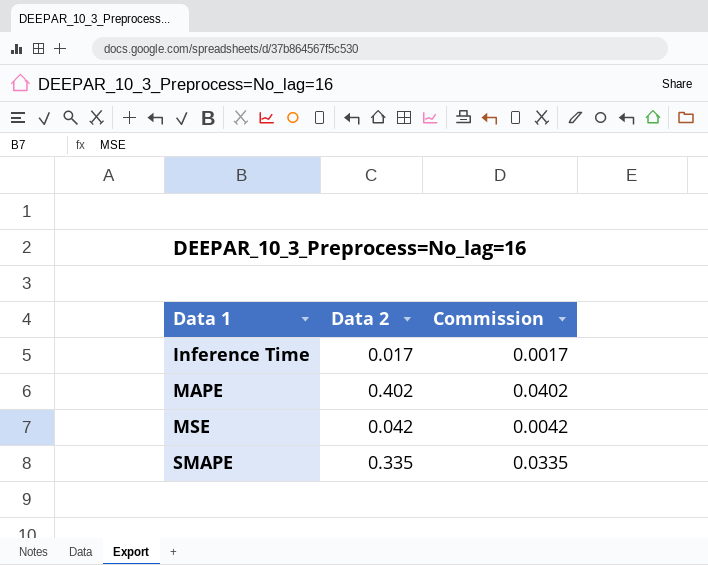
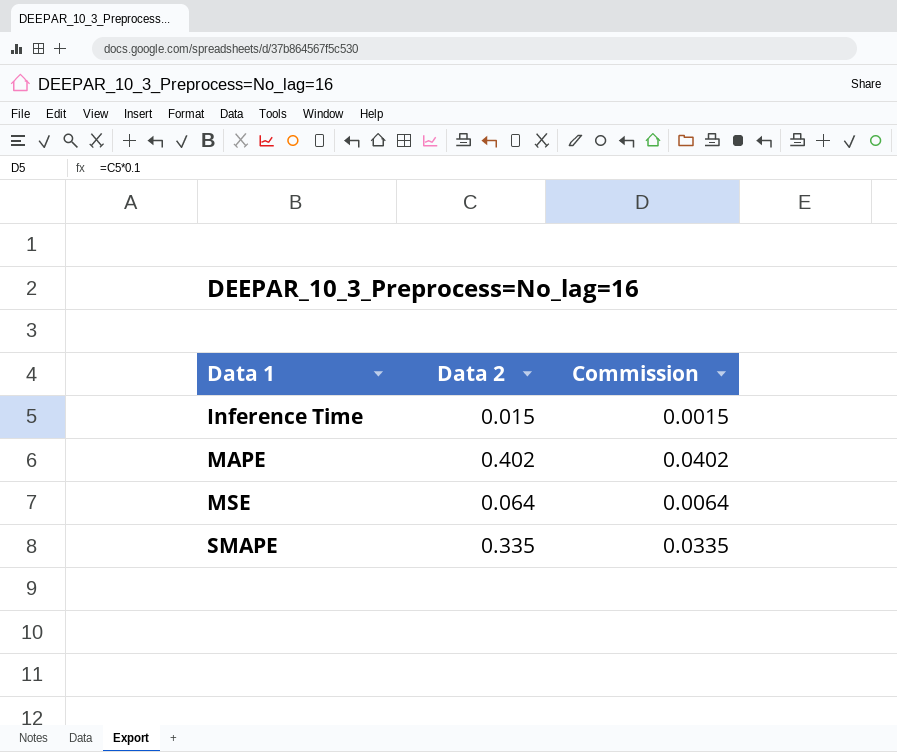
Inference Time | Data 2: 0.017 -> 0.015
Inference Time | Commission: 0.0017 -> 0.0015
MSE | Data 2: 0.042 -> 0.064
MSE | Commission: 0.0042 -> 0.0064

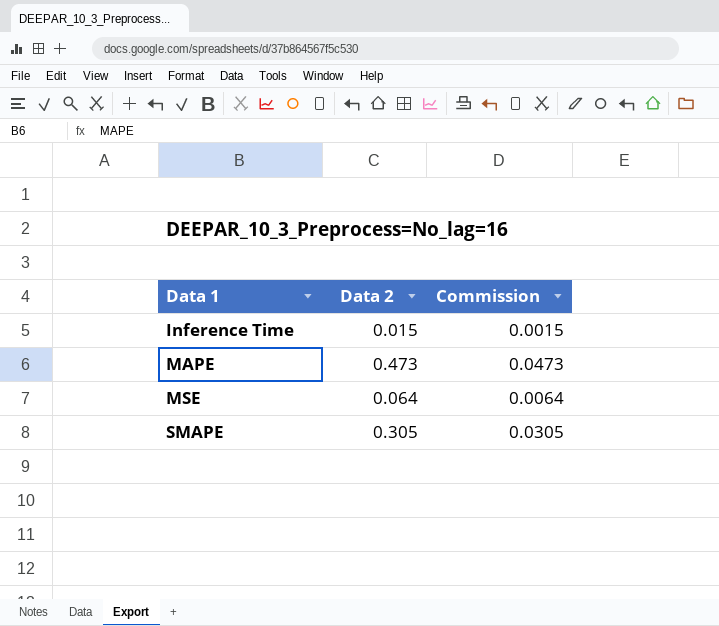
MAPE | Data 2: 0.402 -> 0.473
MAPE | Commission: 0.0402 -> 0.0473
SMAPE | Data 2: 0.335 -> 0.305
SMAPE | Commission: 0.0335 -> 0.0305

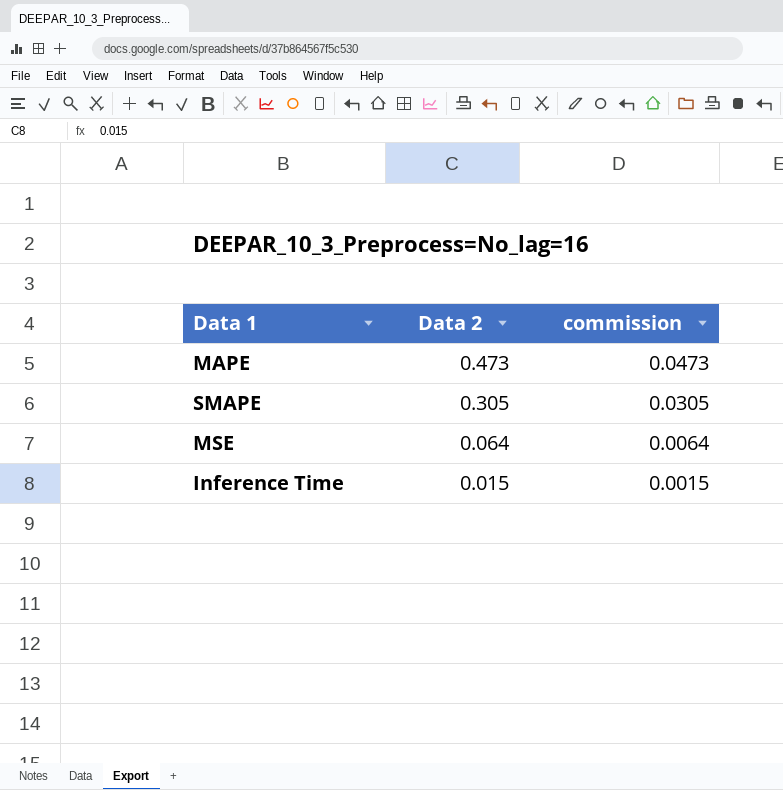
row order: Data 1 ascending -> Data 2 descending
column name: Commission -> commission

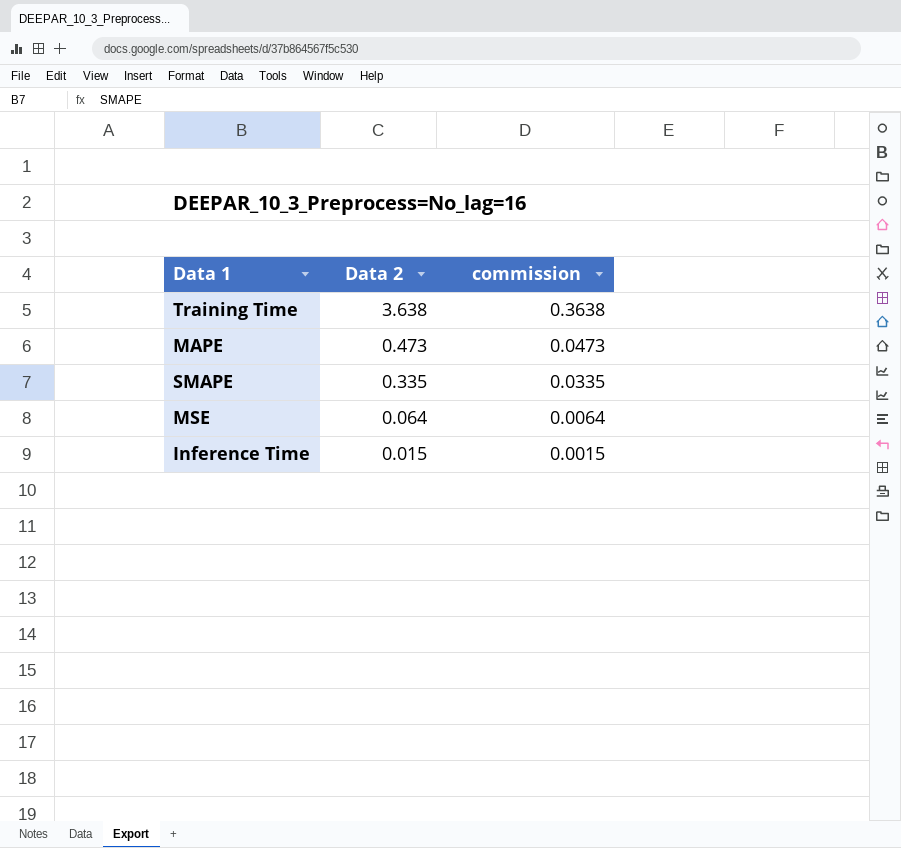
row Training Time: none -> 3.638 | 0.3638
SMAPE | Data 2: 0.305 -> 0.335
SMAPE | commission: 0.0305 -> 0.0335

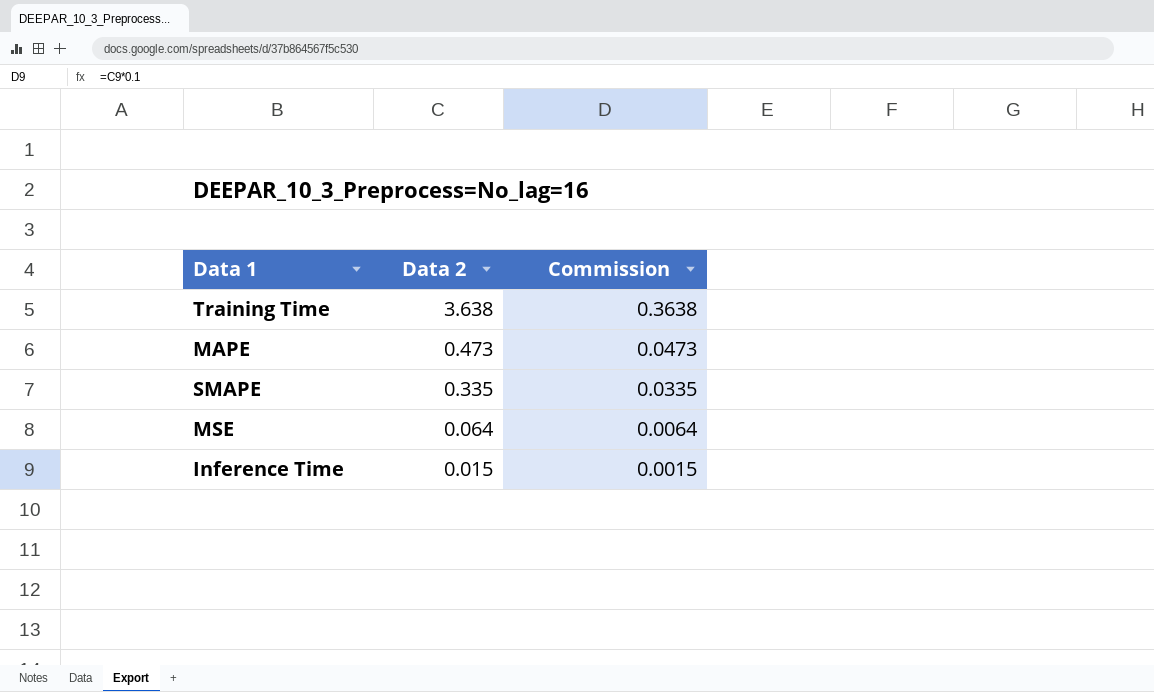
column name: commission -> Commission

